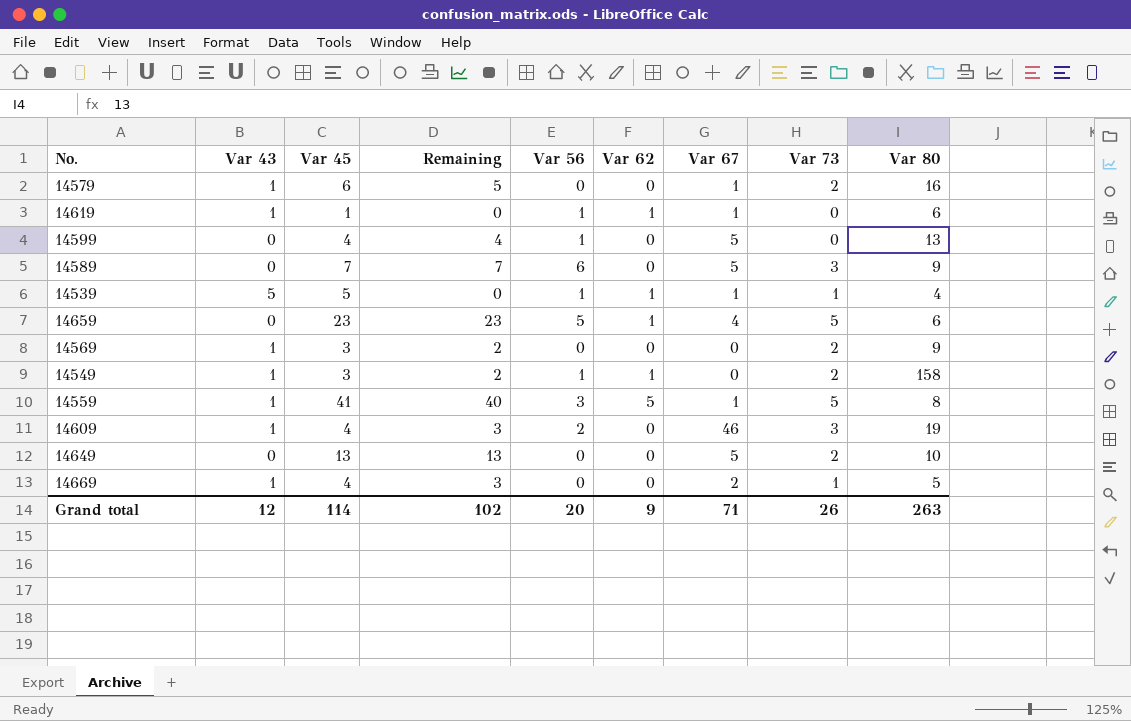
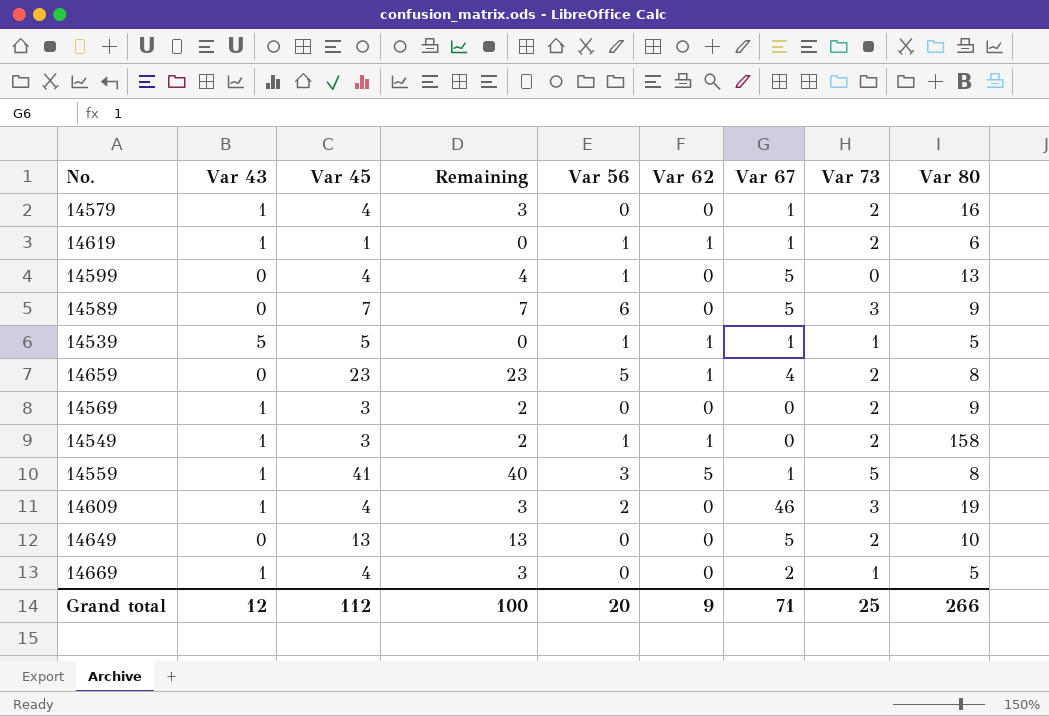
14579 | Var 45: 6 -> 4
14579 | Remaining: 5 -> 3
14619 | Var 73: 0 -> 2
14539 | Var 80: 4 -> 5
14659 | Var 73: 5 -> 2
14659 | Var 80: 6 -> 8
Grand total | Var 45: 114 -> 112
Grand total | Remaining: 102 -> 100
Grand total | Var 73: 26 -> 25
Grand total | Var 80: 263 -> 266

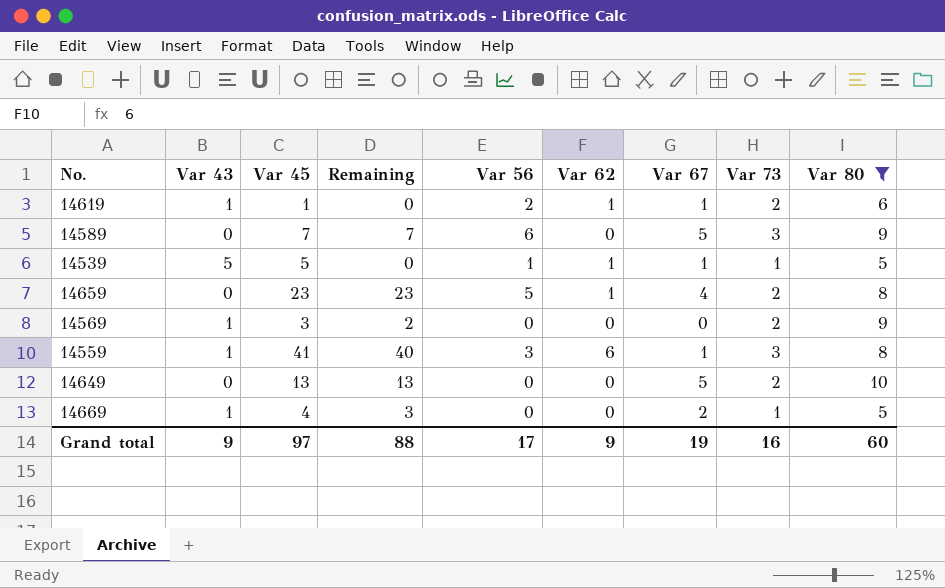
filter: none -> Var 80 <= 10
14619 | Var 56: 1 -> 2
14559 | Var 62: 5 -> 6
14559 | Var 73: 5 -> 3
Grand total | Var 43: 12 -> 9
Grand total | Var 45: 112 -> 97
Grand total | Remaining: 100 -> 88
Grand total | Var 56: 20 -> 17
Grand total | Var 67: 71 -> 19
Grand total | Var 73: 25 -> 16
Grand total | Var 80: 266 -> 60

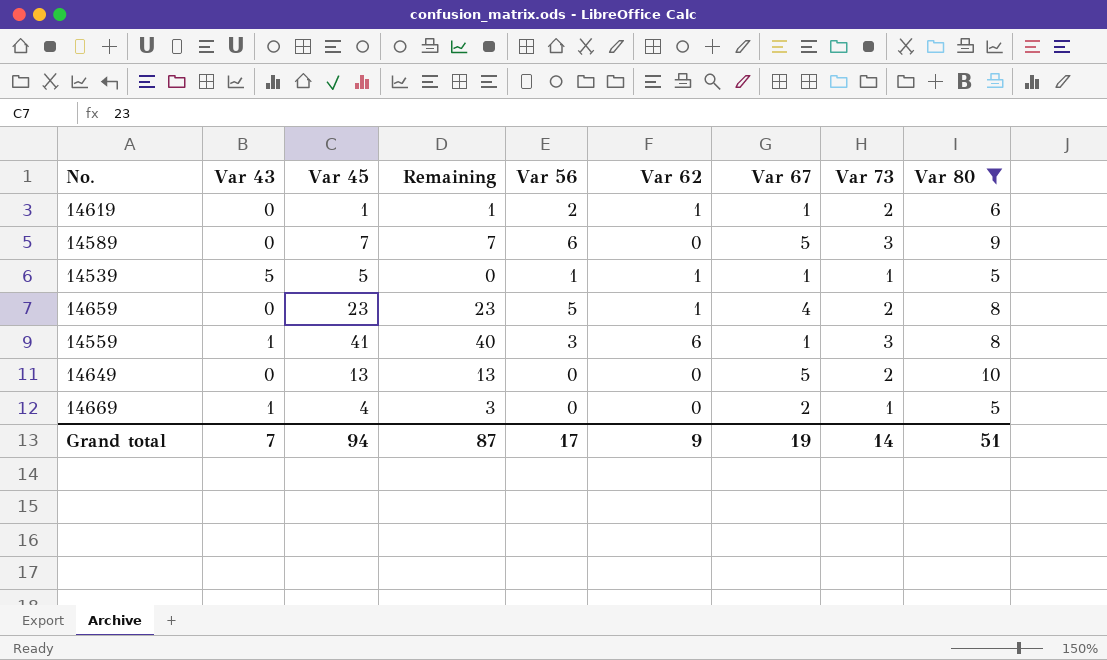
row 14569: 1 | 3 | 2 | 0 | 0 | 0 | 2 | 9 -> none
14619 | Var 43: 1 -> 0
14619 | Remaining: 0 -> 1
Grand total | Var 43: 9 -> 7
Grand total | Var 45: 97 -> 94
Grand total | Remaining: 88 -> 87
Grand total | Var 73: 16 -> 14
Grand total | Var 80: 60 -> 51

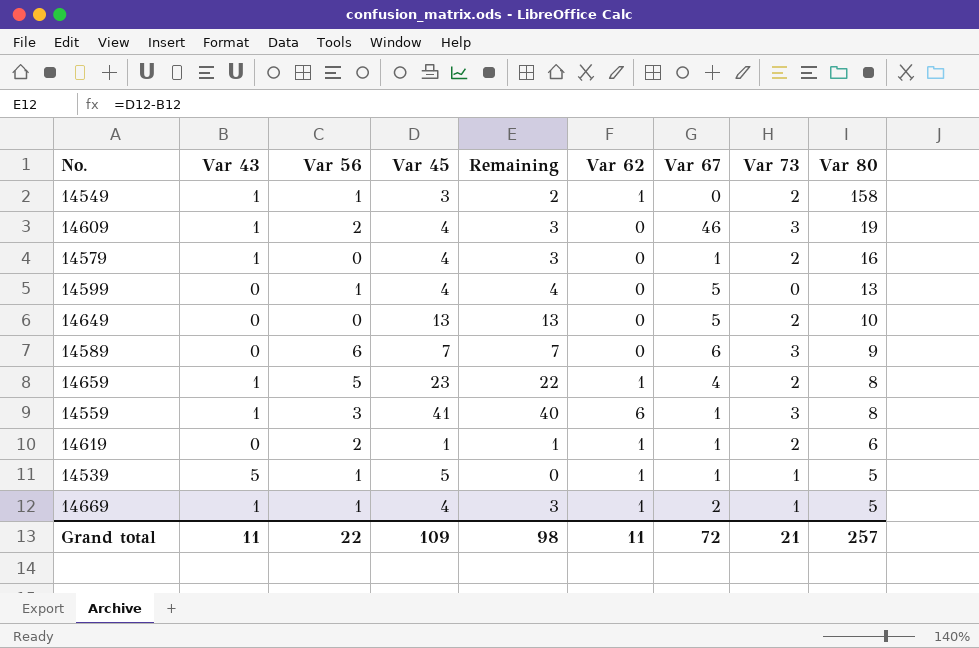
filter: Var 80 <= 10 -> none
row order: none -> Var 80 descending
column Var 56 | position: 5 -> 3
14589 | Var 67: 5 -> 6
14659 | Var 43: 0 -> 1
14659 | Remaining: 23 -> 22
14669 | Var 56: 0 -> 1
14669 | Var 62: 0 -> 1
Grand total | Var 43: 7 -> 11
Grand total | Var 56: 17 -> 22
Grand total | Var 45: 94 -> 109
Grand total | Remaining: 87 -> 98
Grand total | Var 62: 9 -> 11
Grand total | Var 67: 19 -> 72
Grand total | Var 73: 14 -> 21
Grand total | Var 80: 51 -> 257

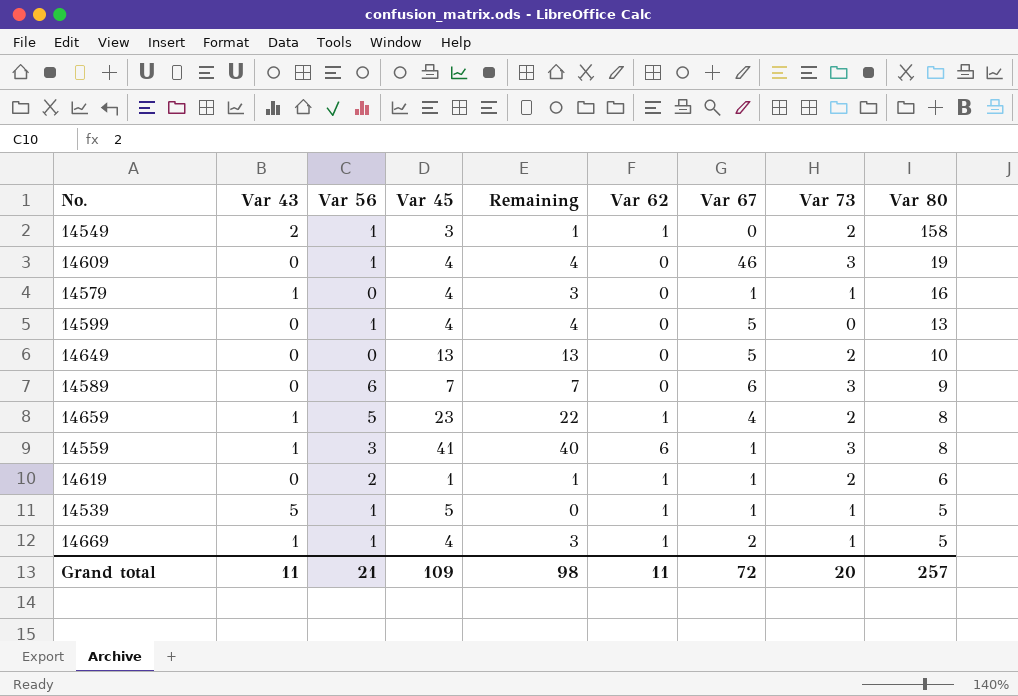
14549 | Var 43: 1 -> 2
14549 | Remaining: 2 -> 1
14609 | Var 43: 1 -> 0
14609 | Var 56: 2 -> 1
14609 | Remaining: 3 -> 4
14579 | Var 73: 2 -> 1
Grand total | Var 56: 22 -> 21
Grand total | Var 73: 21 -> 20

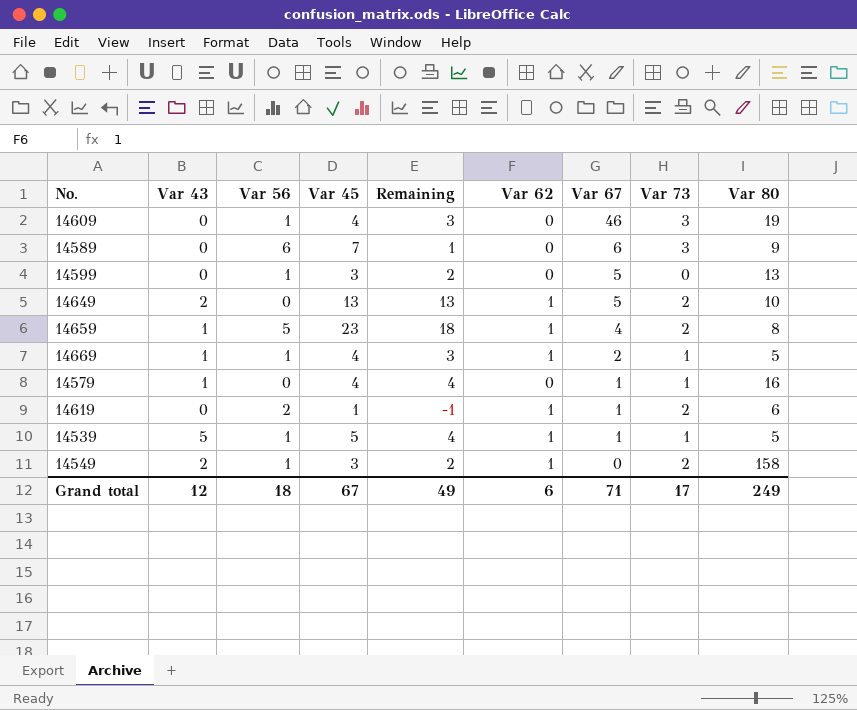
row order: Var 80 descending -> Var 67 descending
column Remaining | formula: [Var 45] - [Var 43] -> [Var 45] - [Var 56]
row 14559: 1 | 3 | 41 | 40 | 6 | 1 | 3 | 8 -> none
14599 | Var 45: 4 -> 3
14649 | Var 43: 0 -> 2
14649 | Var 62: 0 -> 1
Grand total | Var 43: 11 -> 12
Grand total | Var 56: 21 -> 18
Grand total | Var 45: 109 -> 67
Grand total | Remaining: 98 -> 49
Grand total | Var 62: 11 -> 6
Grand total | Var 67: 72 -> 71
Grand total | Var 73: 20 -> 17
Grand total | Var 80: 257 -> 249

